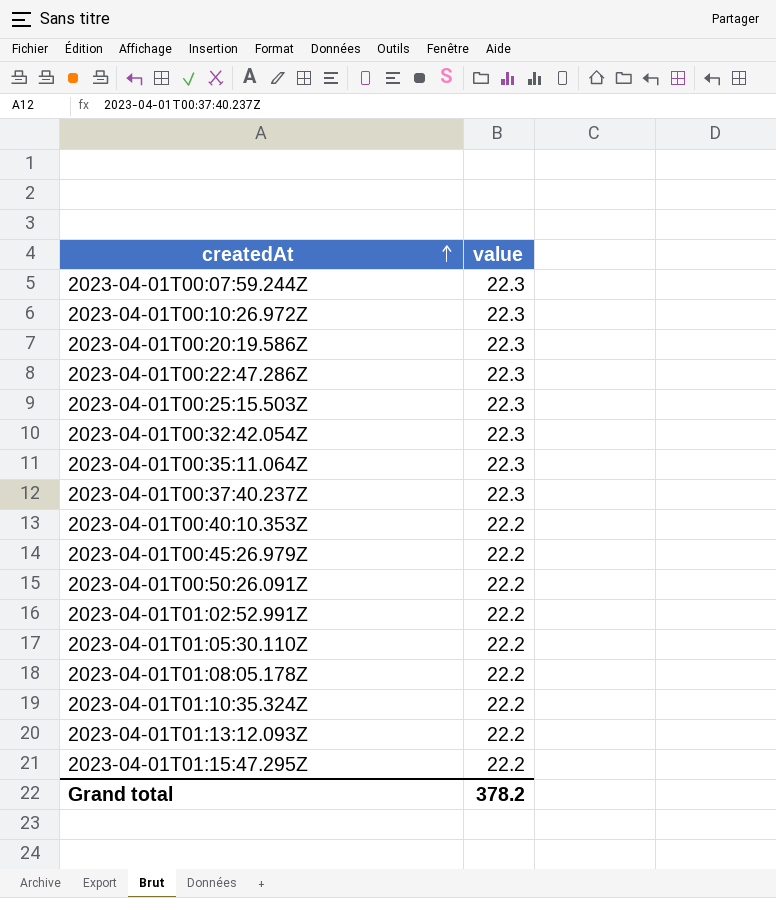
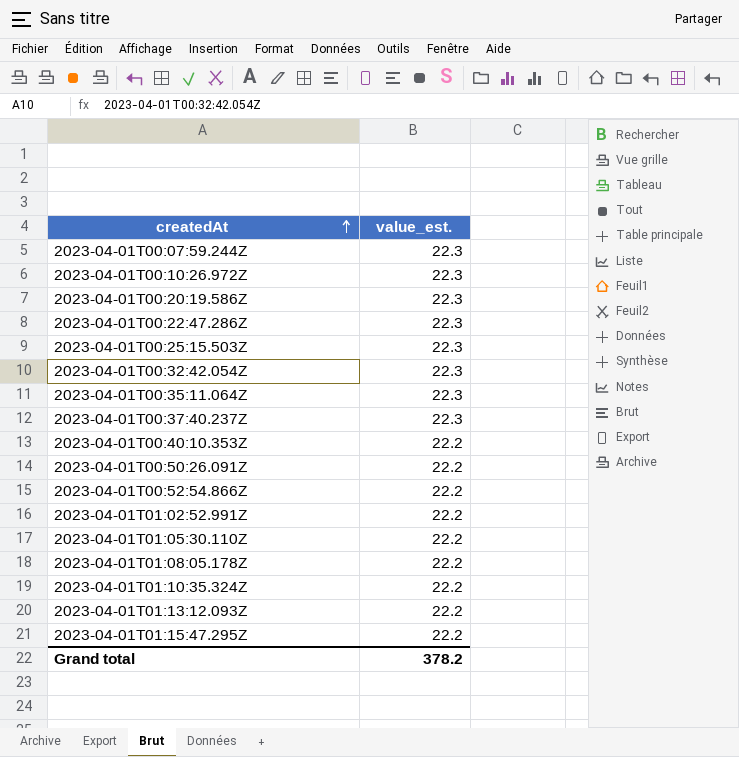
column name: value -> value_est.
row 2023-04-01T00:45:26.979Z: 22.2 -> none
row 2023-04-01T00:52:54.866Z: none -> 22.2

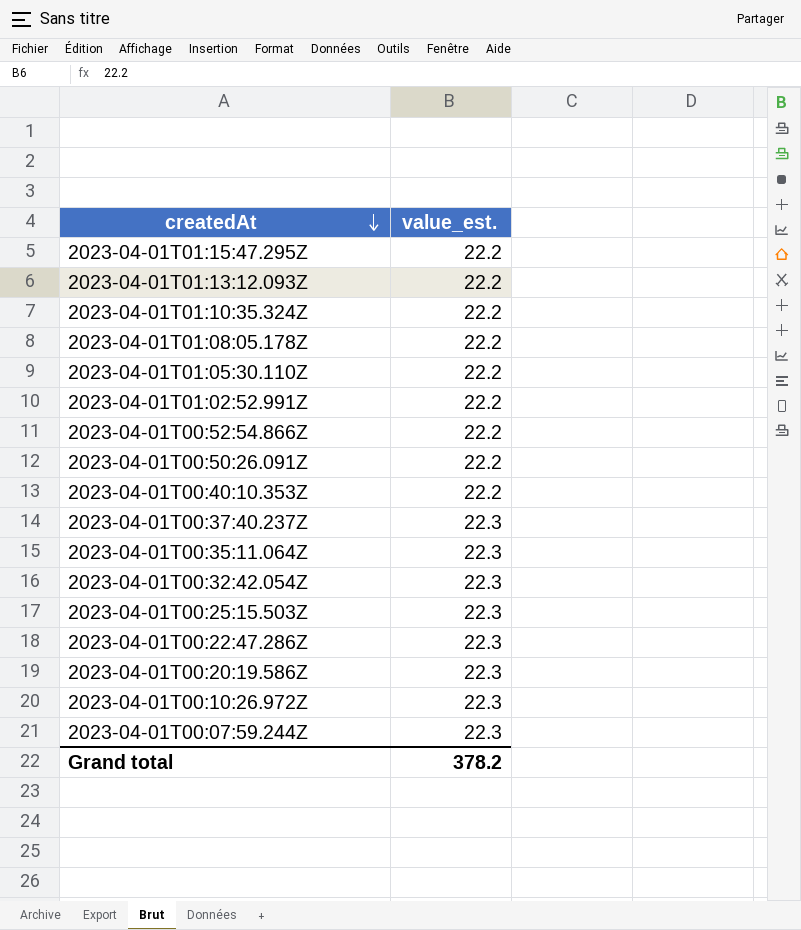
row order: createdAt ascending -> createdAt descending

